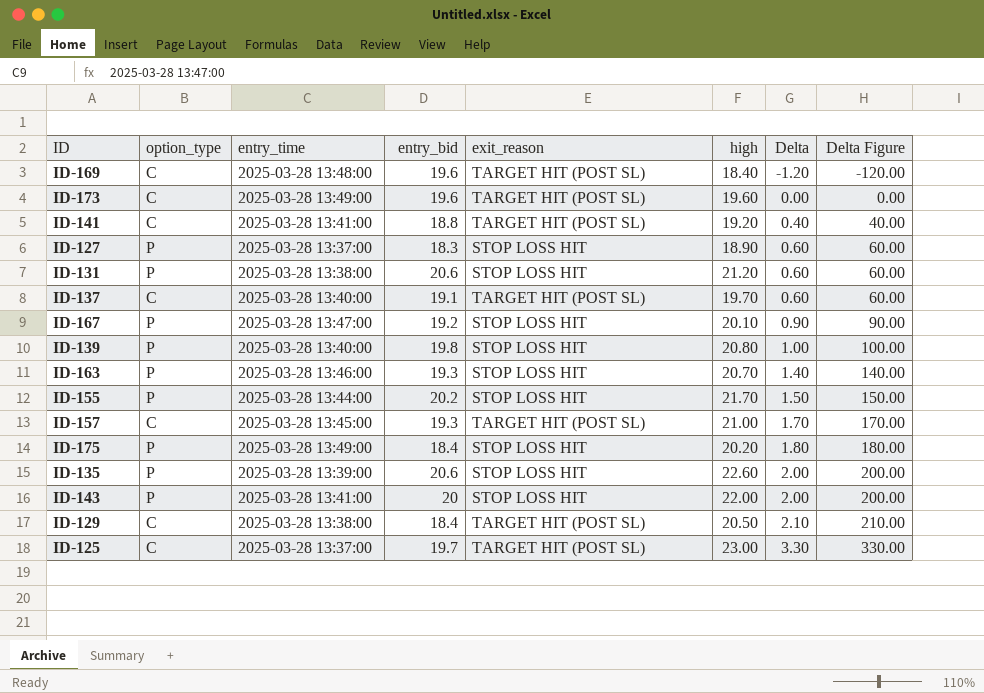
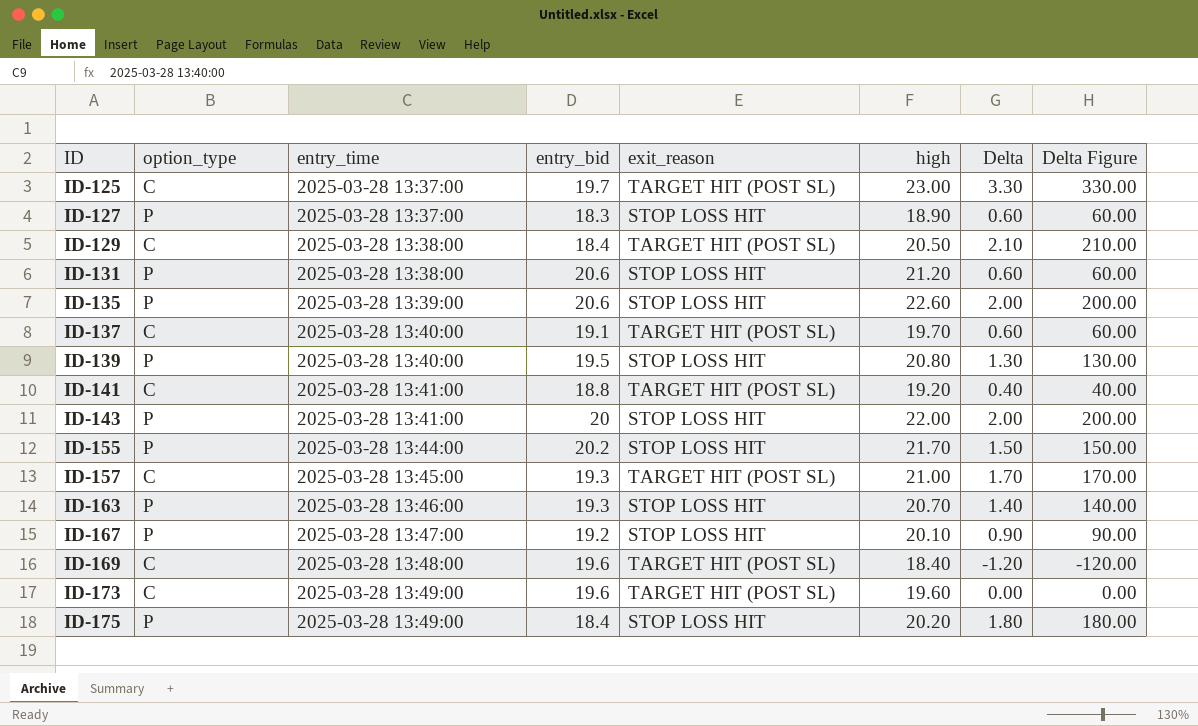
row order: Delta ascending -> ID ascending
ID-139 | entry_bid: 19.8 -> 19.5
ID-139 | Delta: 1.00 -> 1.30
ID-139 | Delta Figure: 100.00 -> 130.00

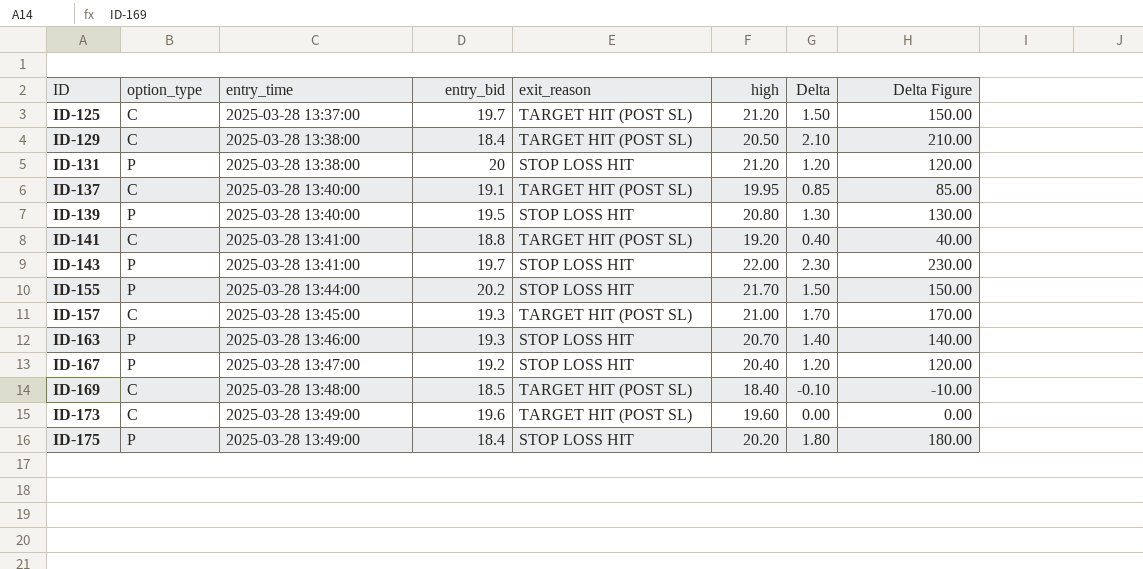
row ID-127: P | 2025-03-28 13:37:00 | 18.3 | STOP LOSS HIT | 18.90 | 0.60 | 60.00 -> none
row ID-135: P | 2025-03-28 13:39:00 | 20.6 | STOP LOSS HIT | 22.60 | 2.00 | 200.00 -> none
ID-125 | high: 23.00 -> 21.20
ID-125 | Delta: 3.30 -> 1.50
ID-125 | Delta Figure: 330.00 -> 150.00
ID-131 | entry_bid: 20.6 -> 20
ID-131 | Delta: 0.60 -> 1.20
ID-131 | Delta Figure: 60.00 -> 120.00
ID-137 | high: 19.70 -> 19.95
ID-137 | Delta: 0.60 -> 0.85
ID-137 | Delta Figure: 60.00 -> 85.00
ID-143 | entry_bid: 20 -> 19.7
ID-143 | Delta: 2.00 -> 2.30
ID-143 | Delta Figure: 200.00 -> 230.00
ID-167 | high: 20.10 -> 20.40
ID-167 | Delta: 0.90 -> 1.20
ID-167 | Delta Figure: 90.00 -> 120.00
ID-169 | entry_bid: 19.6 -> 18.5
ID-169 | Delta: -1.20 -> -0.10
ID-169 | Delta Figure: -120.00 -> -10.00

